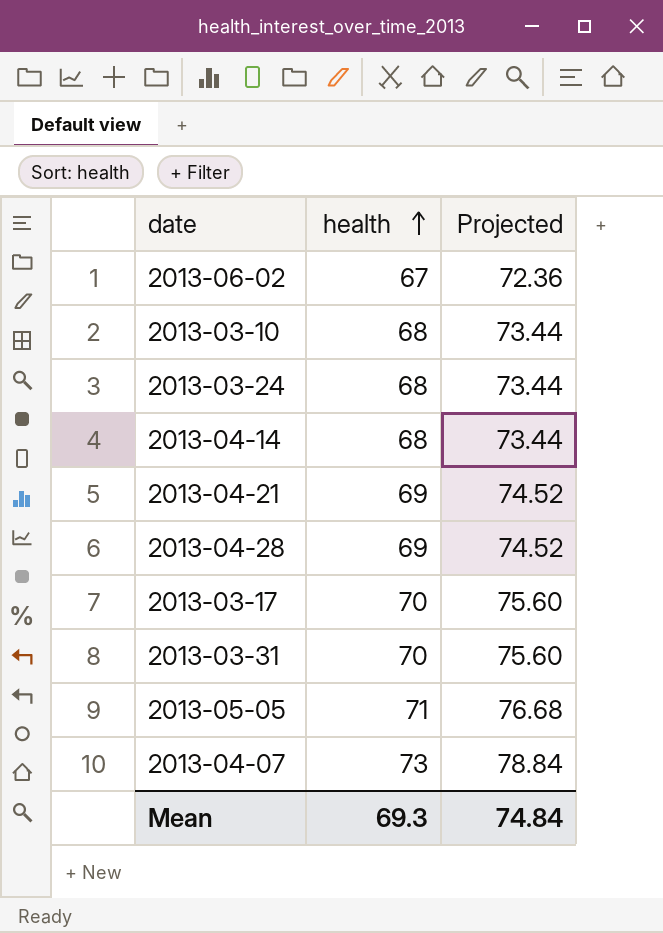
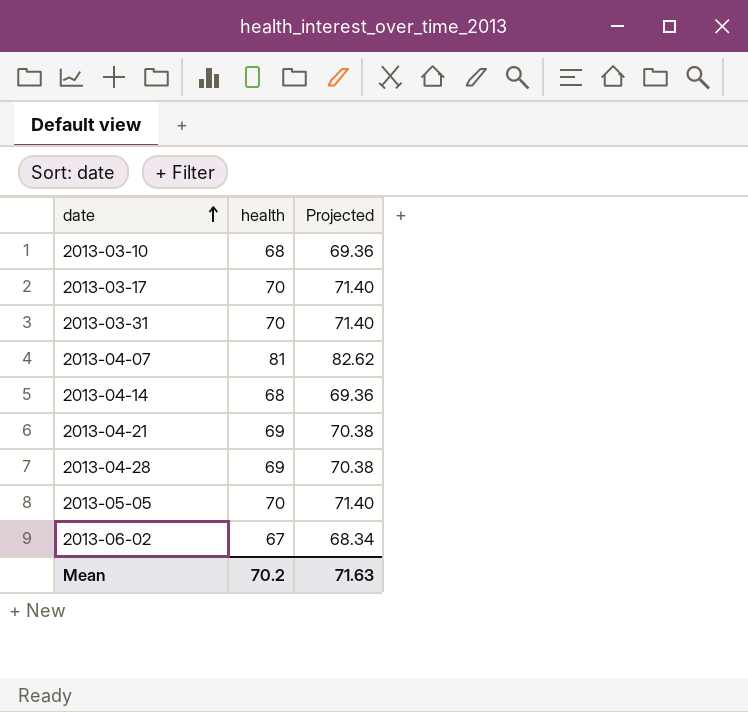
row order: health ascending -> date ascending
column Projected | formula: [health] * 1.08 -> [health] * 1.02
row 2013-03-24: 68 | 73.44 -> none
2013-04-07 | health: 73 -> 81
2013-05-05 | health: 71 -> 70
Mean | health: 69.3 -> 70.2
Mean | Projected: 74.84 -> 71.63

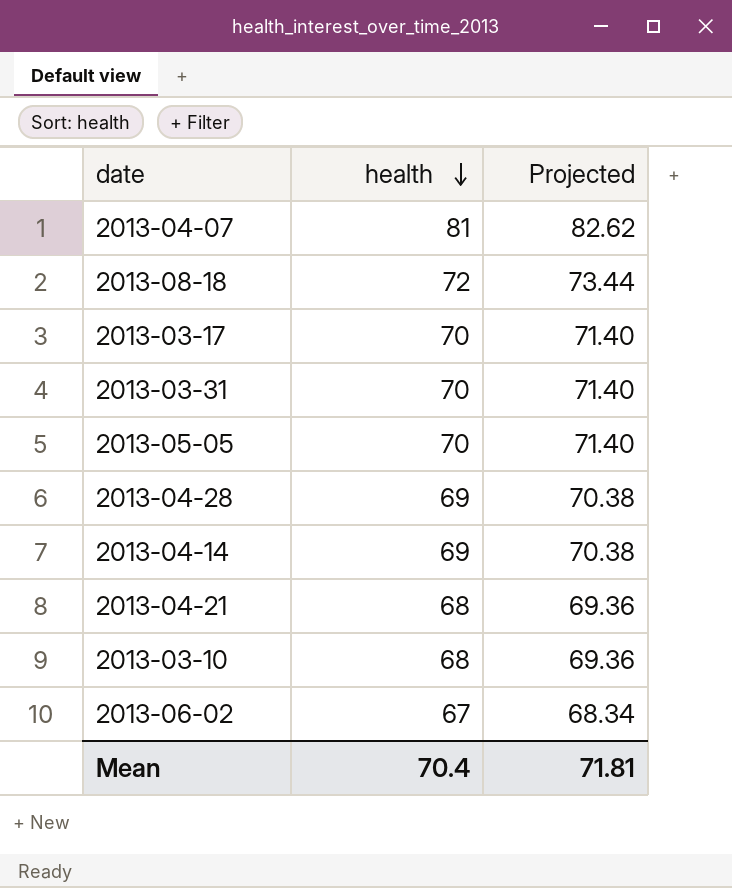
row order: date ascending -> health descending
row 2013-08-18: none -> 72 | 73.44
2013-04-14 | health: 68 -> 69
2013-04-14 | Projected: 69.36 -> 70.38
2013-04-21 | health: 69 -> 68
2013-04-21 | Projected: 70.38 -> 69.36
Mean | health: 70.2 -> 70.4
Mean | Projected: 71.63 -> 71.81

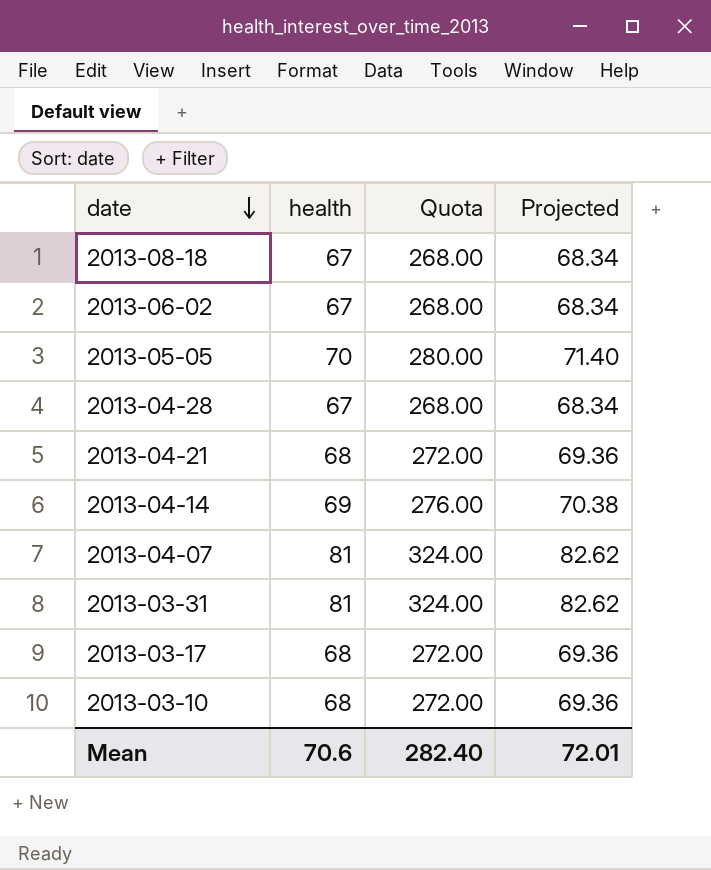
row order: health descending -> date descending
column Quota | formula: none -> [health] * 4
2013-08-18 | health: 72 -> 67
2013-08-18 | Projected: 73.44 -> 68.34
2013-04-28 | health: 69 -> 67
2013-04-28 | Projected: 70.38 -> 68.34
2013-03-31 | health: 70 -> 81
2013-03-31 | Projected: 71.40 -> 82.62
2013-03-17 | health: 70 -> 68
2013-03-17 | Projected: 71.40 -> 69.36
Mean | health: 70.4 -> 70.6
Mean | Projected: 71.81 -> 72.01

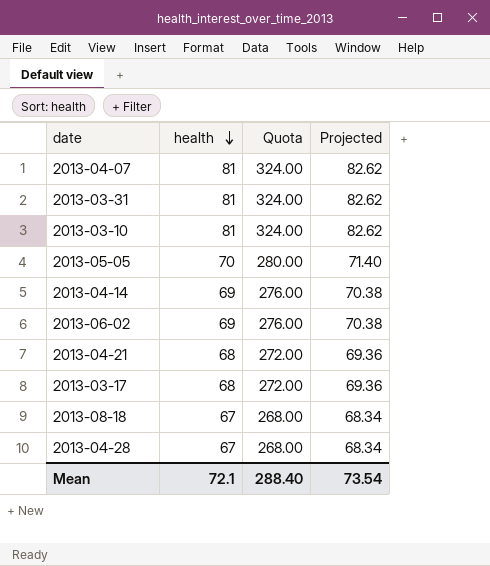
row order: date descending -> health descending
2013-03-10 | health: 68 -> 81
2013-03-10 | Quota: 272.00 -> 324.00
2013-03-10 | Projected: 69.36 -> 82.62
2013-06-02 | health: 67 -> 69
2013-06-02 | Quota: 268.00 -> 276.00
2013-06-02 | Projected: 68.34 -> 70.38
Mean | health: 70.6 -> 72.1
Mean | Quota: 282.40 -> 288.40
Mean | Projected: 72.01 -> 73.54

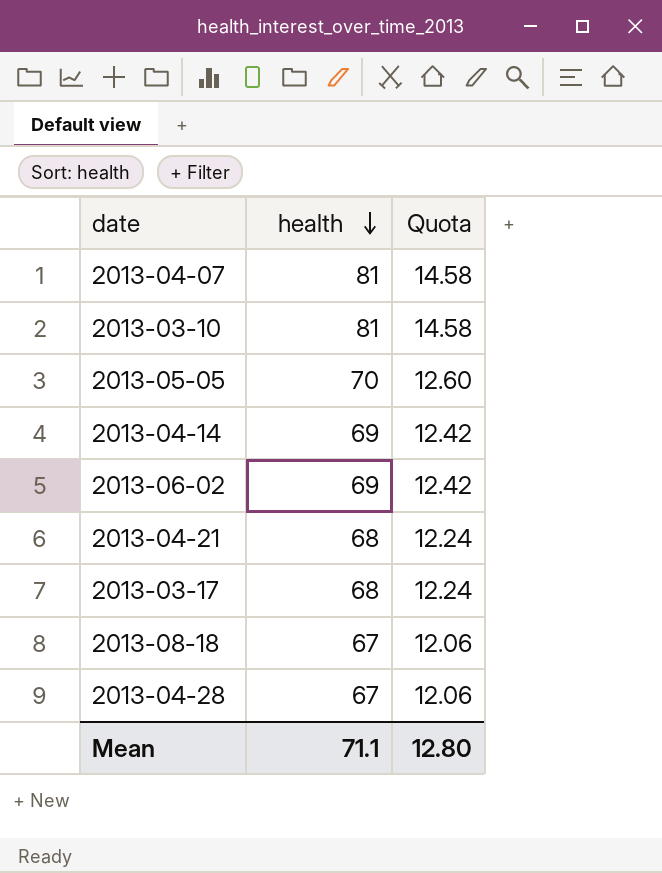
column Projected | formula: [health] * 1.02 -> none
column Quota | formula: [health] * 4 -> [health] * 0.18
row 2013-03-31: 81 | 324.00 | 82.62 -> none
Mean | health: 72.1 -> 71.1
Mean | Quota: 288.40 -> 12.80

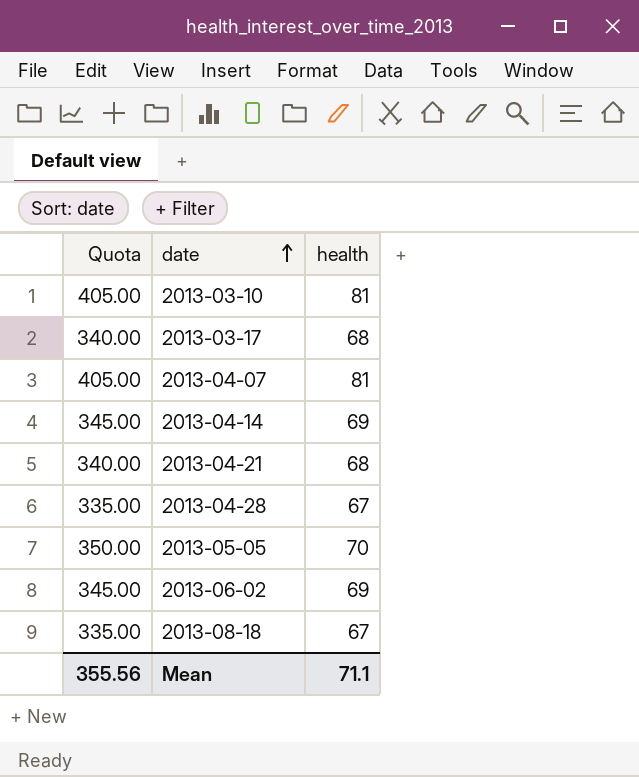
row order: health descending -> date ascending
column Quota | formula: [health] * 0.18 -> [health] * 5
column Quota | position: 3 -> 1
Mean | Quota: 12.80 -> 355.56

